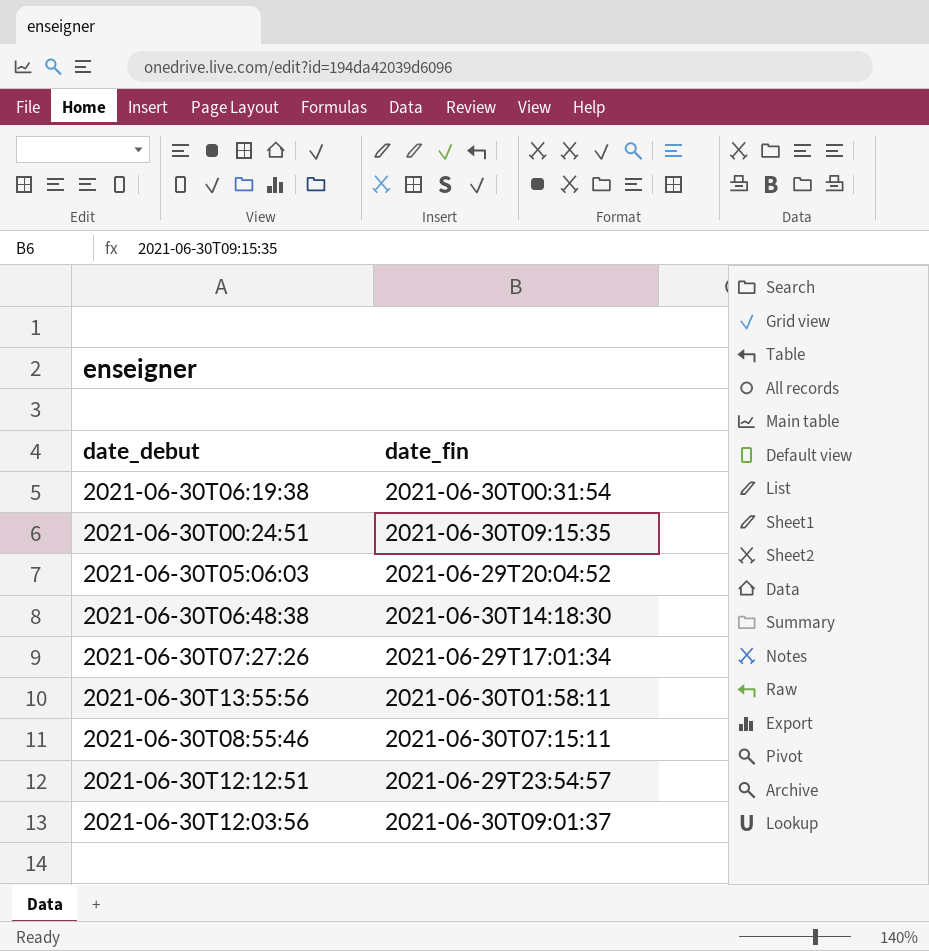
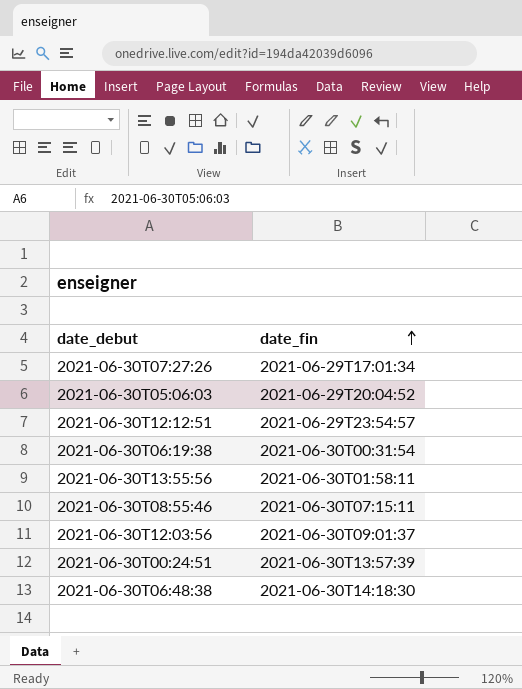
row order: none -> date_fin ascending
2021-06-30T00:24:51 | date_fin: 2021-06-30T09:15:35 -> 2021-06-30T13:57:39

